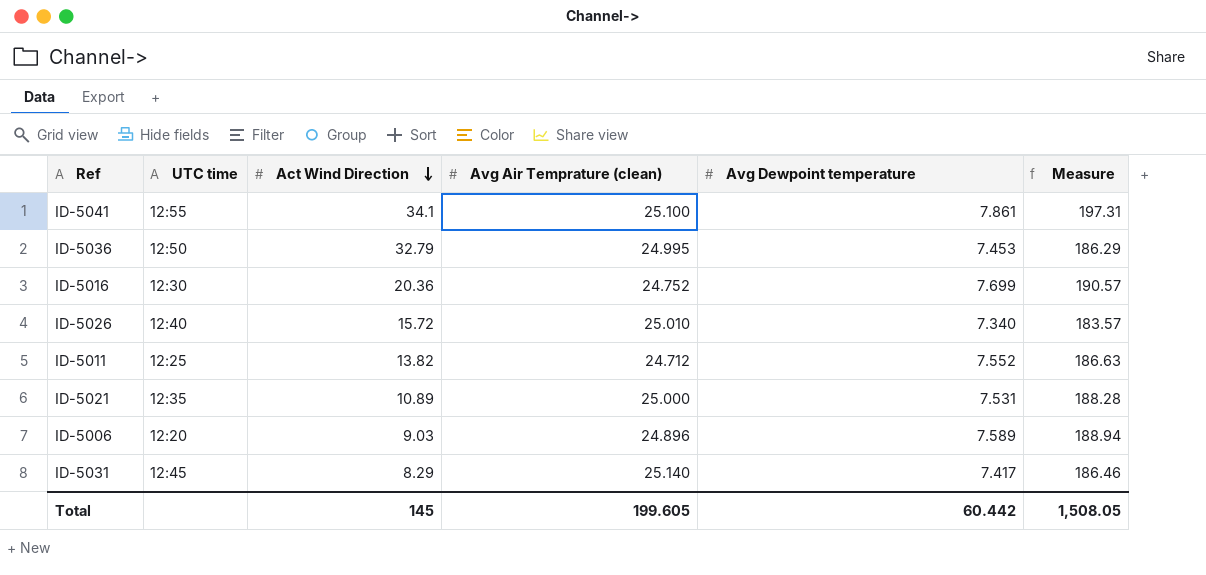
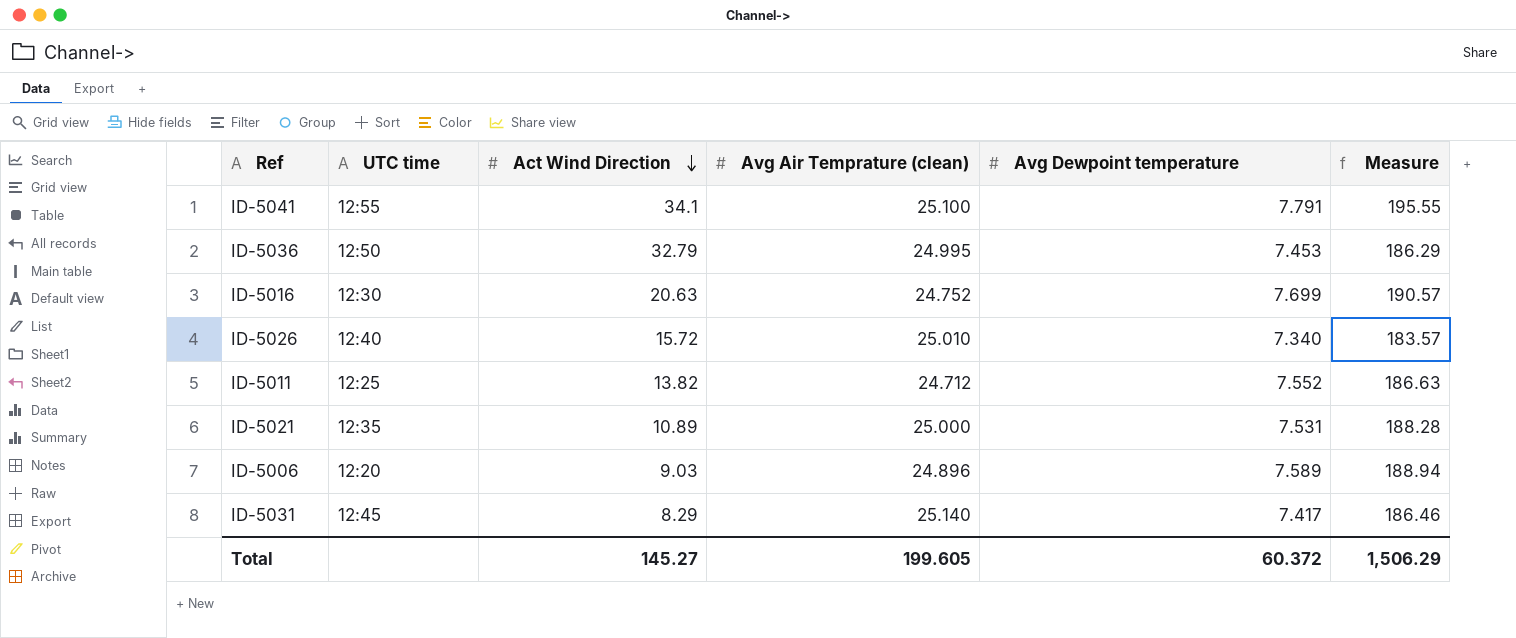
ID-5041 | Avg Dewpoint temperature: 7.861 -> 7.791
ID-5041 | Measure: 197.31 -> 195.55
ID-5016 | Act Wind Direction: 20.36 -> 20.63
Total | Act Wind Direction: 145 -> 145.27
Total | Avg Dewpoint temperature: 60.442 -> 60.372
Total | Measure: 1,508.05 -> 1,506.29

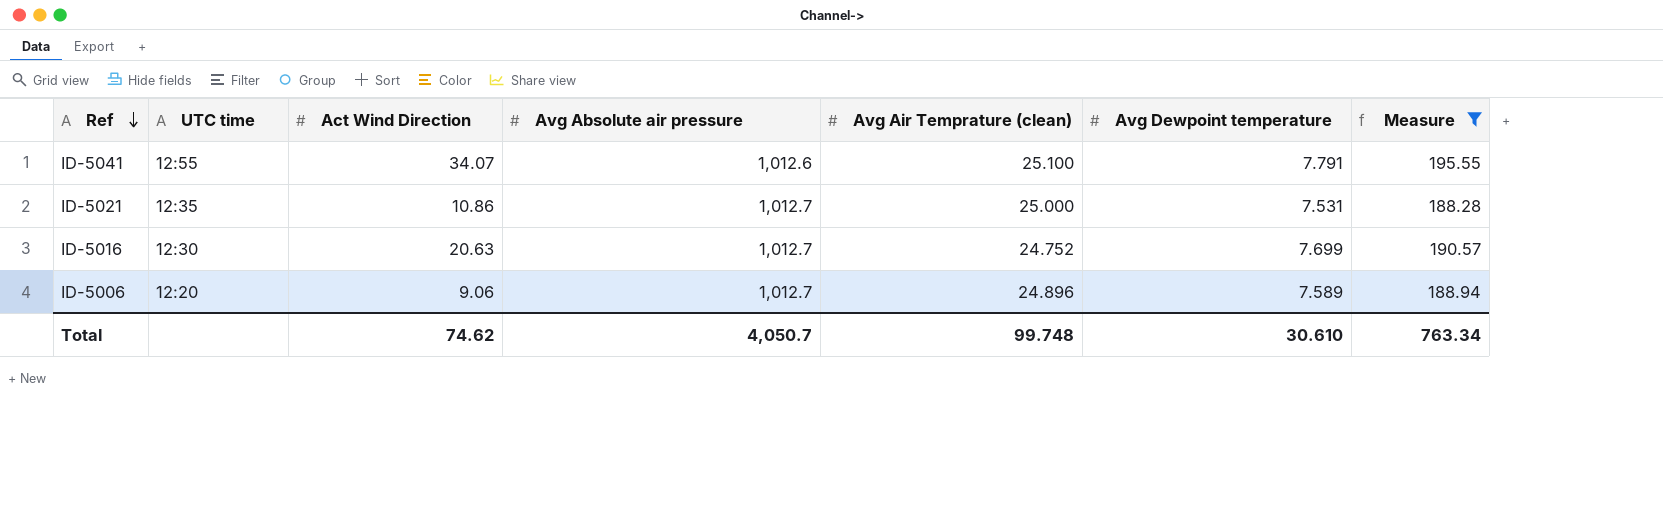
filter: none -> Measure >= 188.28
row order: Act Wind Direction descending -> Ref descending
column Avg Absolute air pressure | position: none -> 4
ID-5041 | Act Wind Direction: 34.1 -> 34.07
ID-5021 | Act Wind Direction: 10.89 -> 10.86
ID-5006 | Act Wind Direction: 9.03 -> 9.06
Total | Act Wind Direction: 145.27 -> 74.62
Total | Avg Air Temprature (clean): 199.605 -> 99.748
Total | Avg Dewpoint temperature: 60.372 -> 30.610
Total | Measure: 1,506.29 -> 763.34

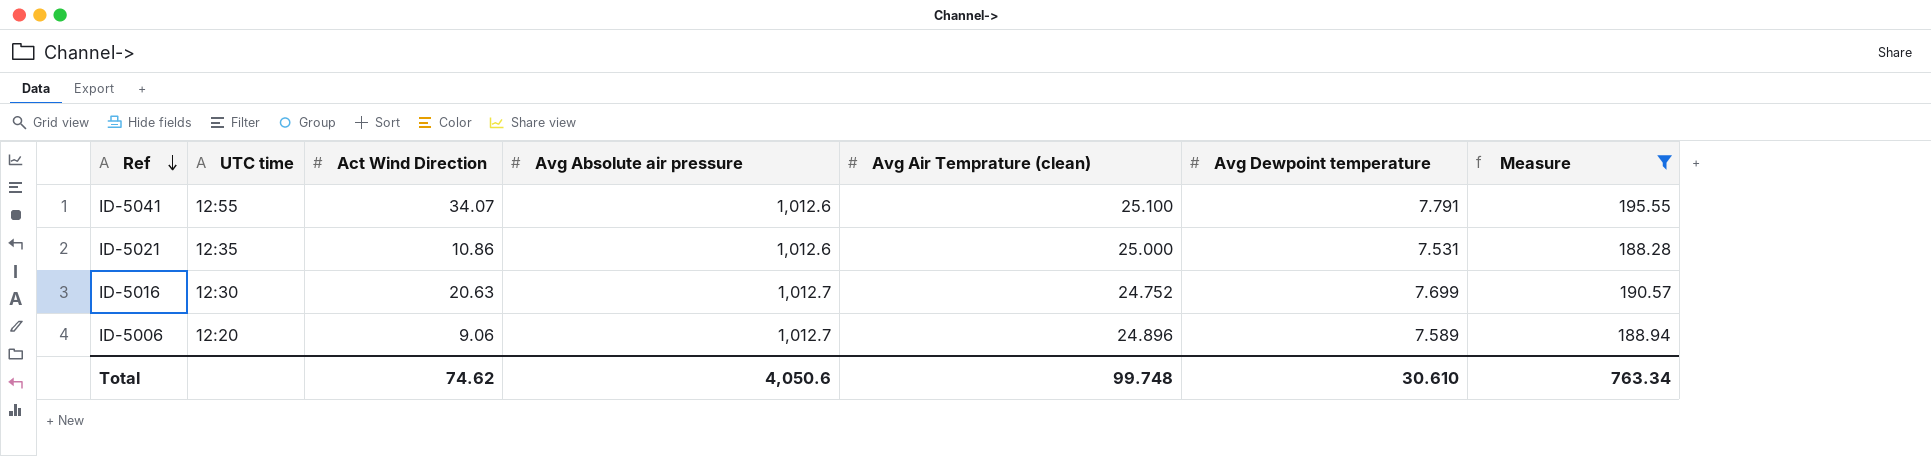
ID-5021 | Avg Absolute air pressure: 1,012.7 -> 1,012.6
Total | Avg Absolute air pressure: 4,050.7 -> 4,050.6

